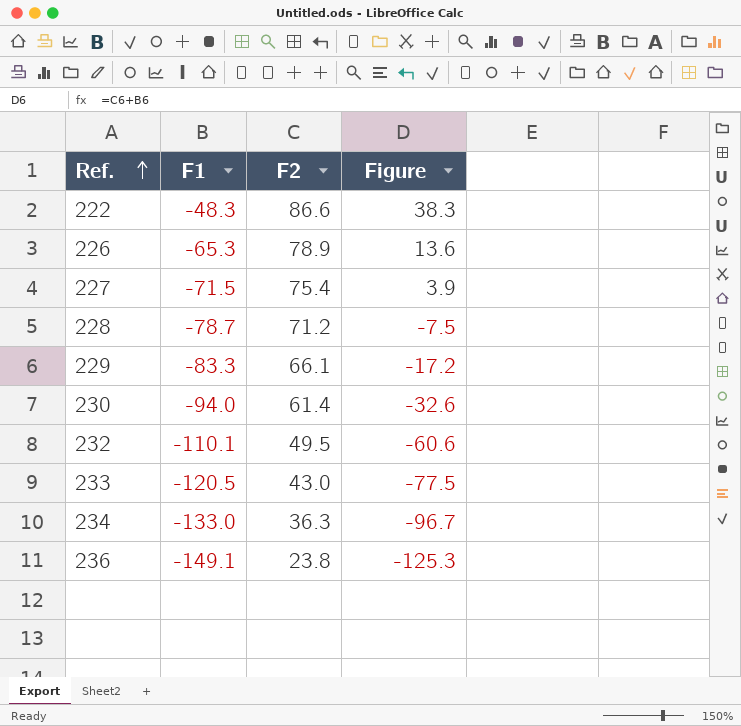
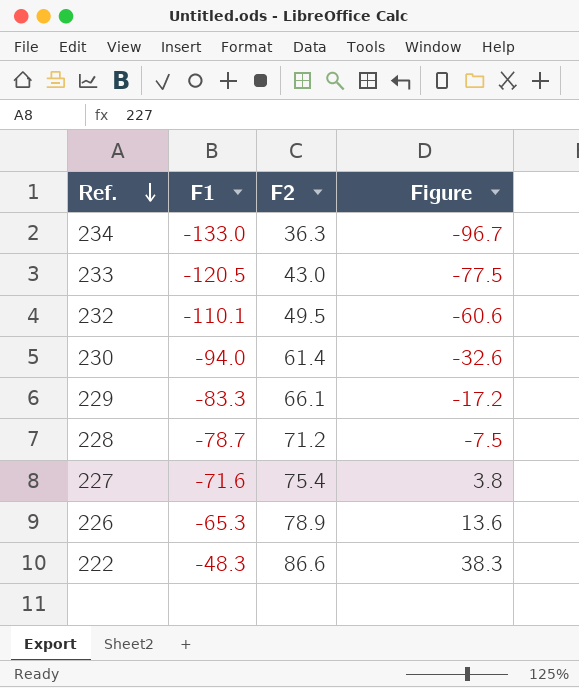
row order: Ref. ascending -> Ref. descending
row 236: -149.1 | 23.8 | -125.3 -> none
227 | F1: -71.5 -> -71.6
227 | Figure: 3.9 -> 3.8

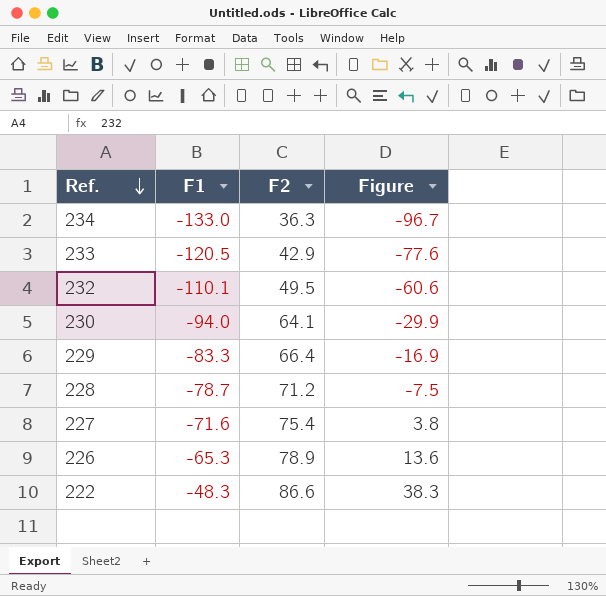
233 | F2: 43.0 -> 42.9
233 | Figure: -77.5 -> -77.6
230 | F2: 61.4 -> 64.1
230 | Figure: -32.6 -> -29.9
229 | F2: 66.1 -> 66.4
229 | Figure: -17.2 -> -16.9

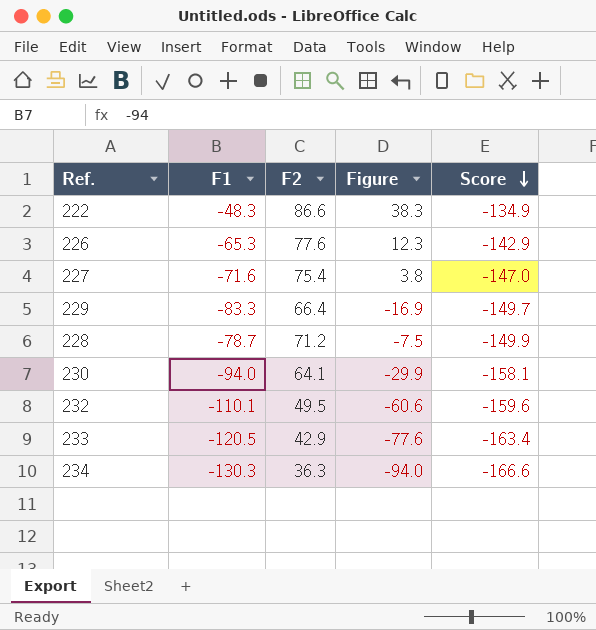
row order: Ref. descending -> Score descending
column Score | formula: none -> [F1] - [F2]
226 | F2: 78.9 -> 77.6
226 | Figure: 13.6 -> 12.3
234 | F1: -133.0 -> -130.3
234 | Figure: -96.7 -> -94.0

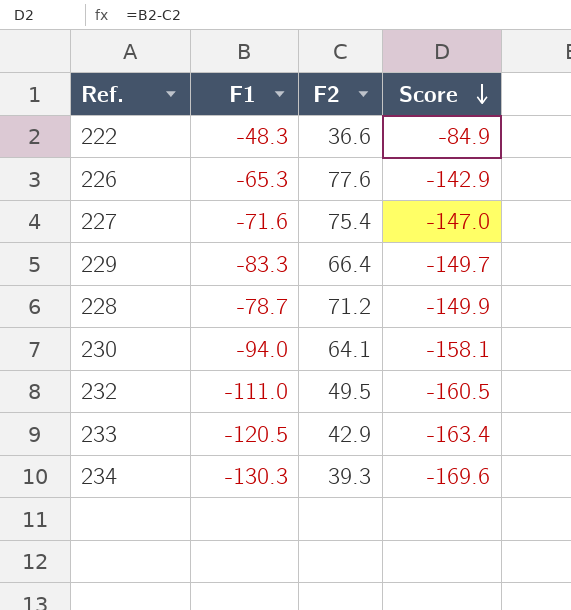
column Figure | formula: [F1] + [F2] -> none
222 | F2: 86.6 -> 36.6
222 | Score: -134.9 -> -84.9
232 | F1: -110.1 -> -111.0
232 | Score: -159.6 -> -160.5
234 | F2: 36.3 -> 39.3
234 | Score: -166.6 -> -169.6

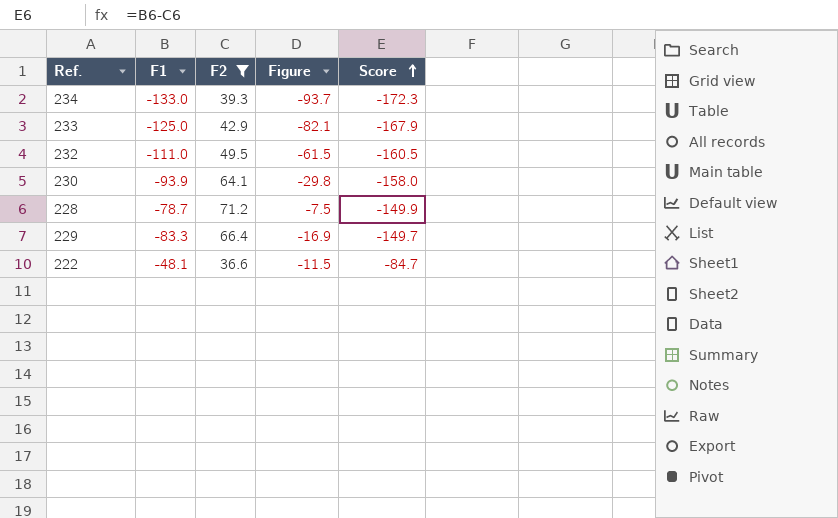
filter: none -> F2 <= 71.2
row order: Score descending -> Score ascending
column Figure | formula: none -> [F1] + [F2]
234 | F1: -130.3 -> -133.0
234 | Score: -169.6 -> -172.3
233 | F1: -120.5 -> -125.0
233 | Score: -163.4 -> -167.9
230 | F1: -94.0 -> -93.9
230 | Score: -158.1 -> -158.0
222 | F1: -48.3 -> -48.1
222 | Score: -84.9 -> -84.7

